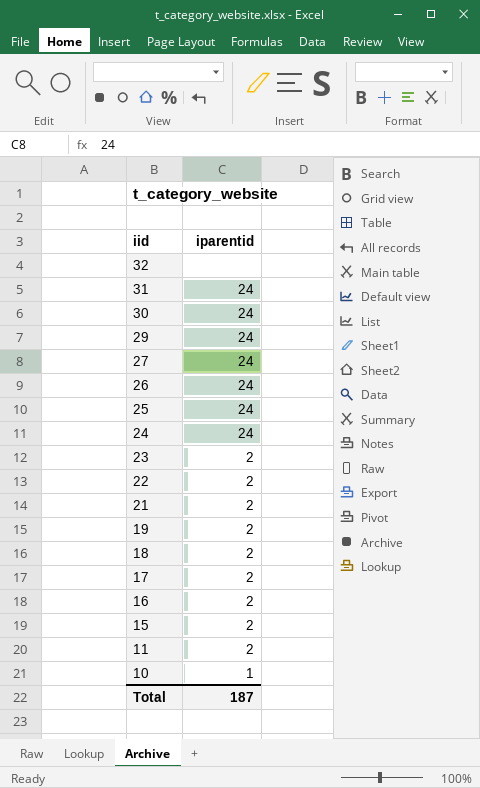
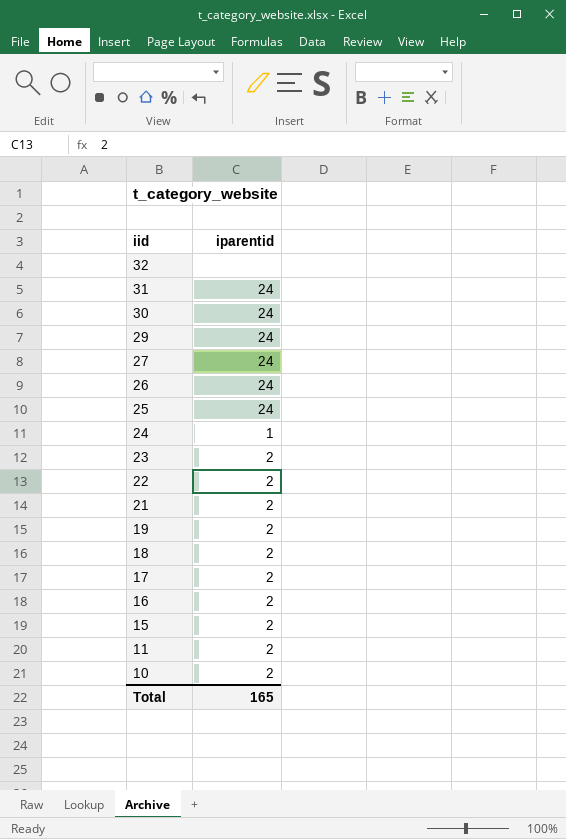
24 | iparentid: 24 -> 1
10 | iparentid: 1 -> 2
Total | iparentid: 187 -> 165

